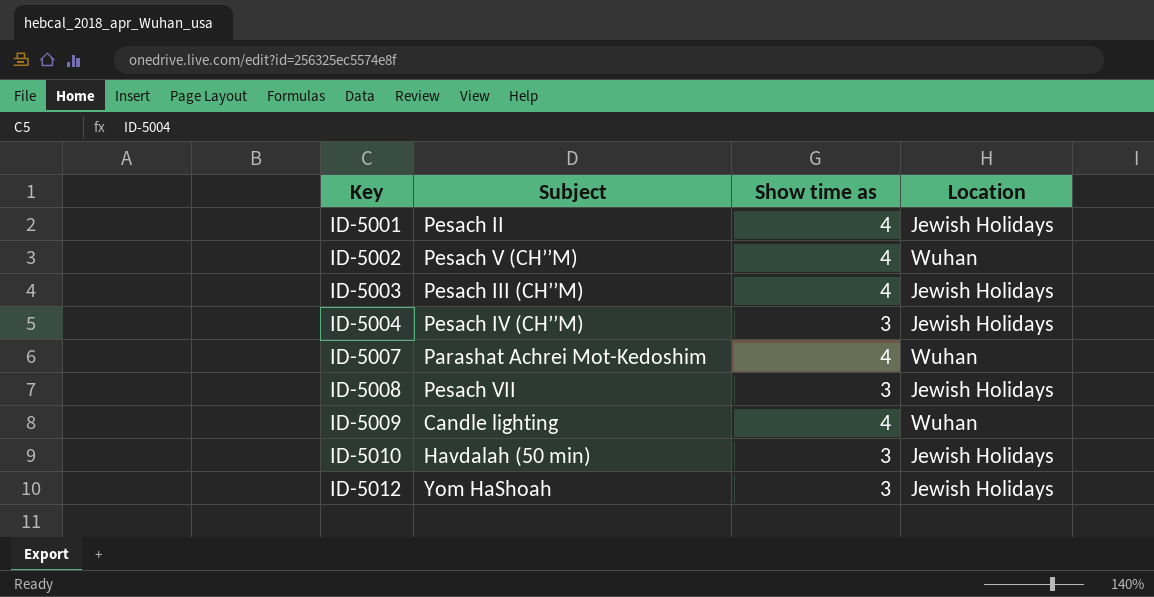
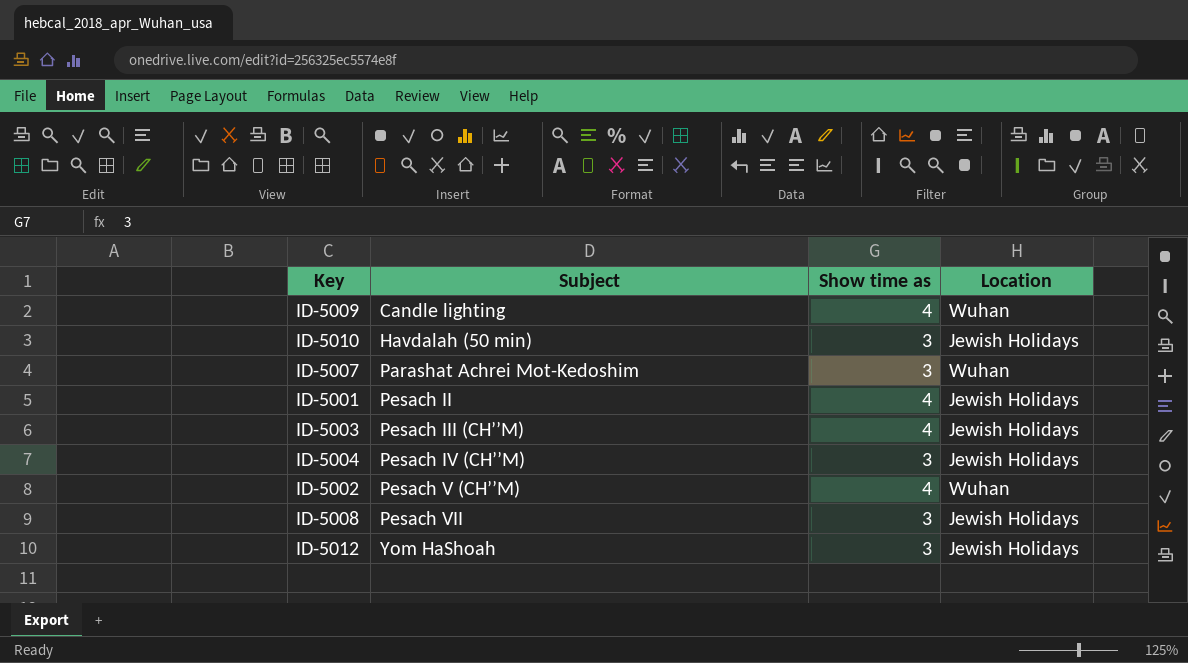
row order: Key ascending -> Subject ascending
ID-5007 | Show time as: 4 -> 3

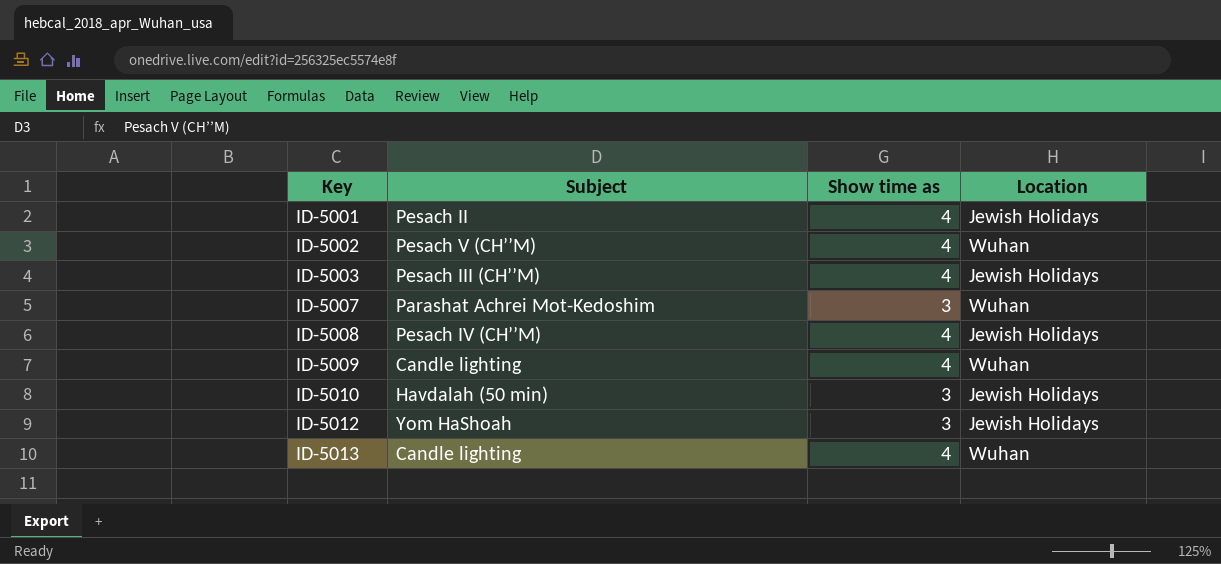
row order: Subject ascending -> Key ascending
row ID-5004: Pesach IV (CH’’M) | 3 | Jewish Holidays -> none
ID-5008 | Subject: Pesach VII -> Pesach IV (CH’’M)
ID-5008 | Show time as: 3 -> 4
row ID-5013: none -> Candle lighting | 4 | Wuhan

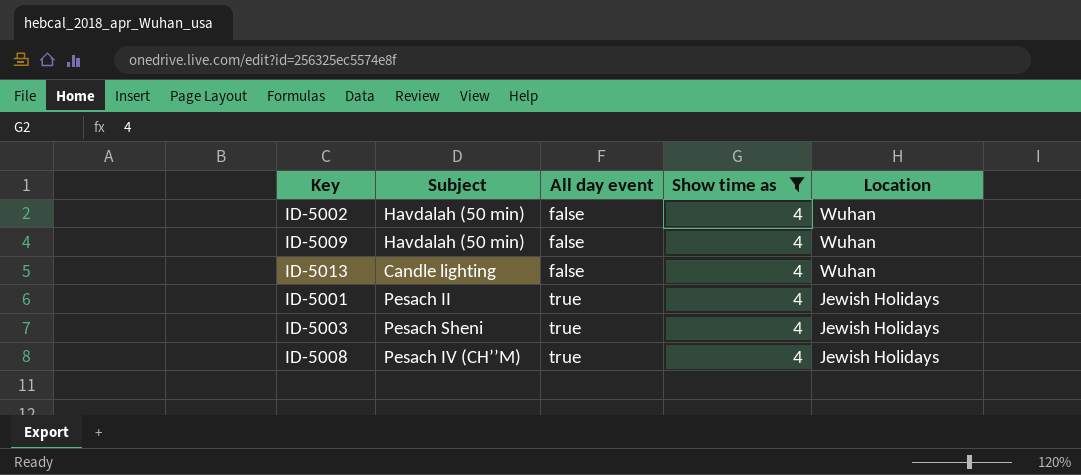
filter: none -> Show time as = 4
row order: Key ascending -> All day event ascending
column All day event | position: none -> 3
ID-5002 | Subject: Pesach V (CH’’M) -> Havdalah (50 min)
ID-5009 | Subject: Candle lighting -> Havdalah (50 min)
ID-5003 | Subject: Pesach III (CH’’M) -> Pesach Sheni

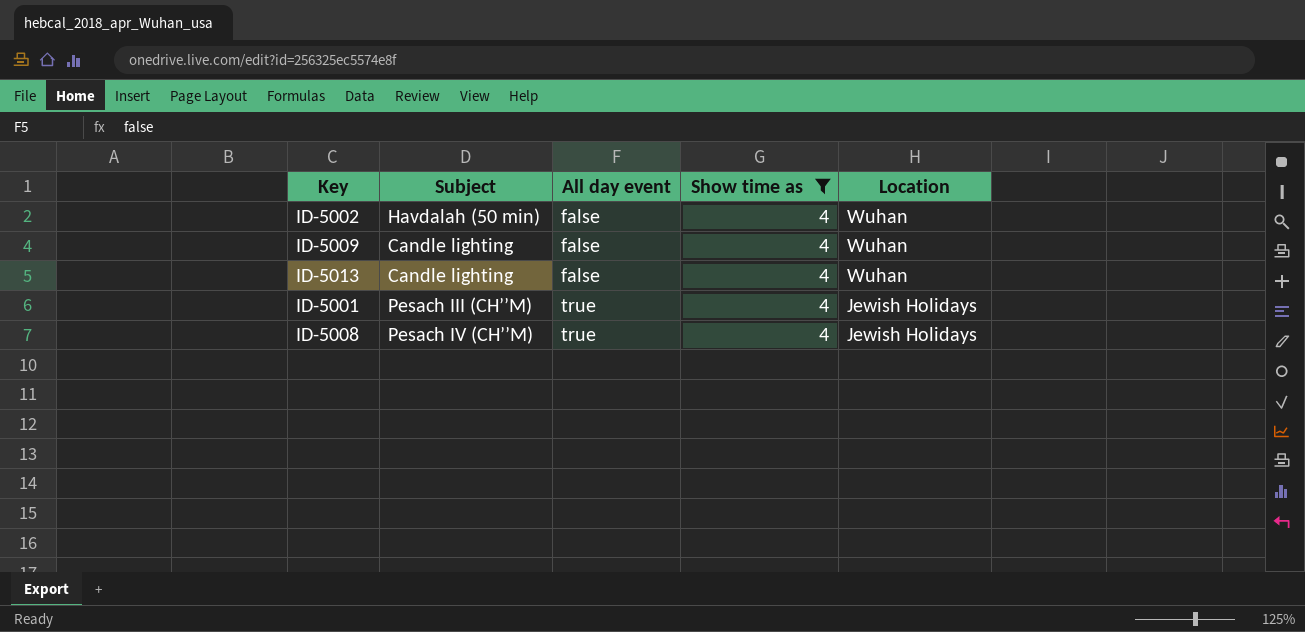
row ID-5003: Pesach Sheni | true | 4 | Jewish Holidays -> none
ID-5009 | Subject: Havdalah (50 min) -> Candle lighting
ID-5001 | Subject: Pesach II -> Pesach III (CH’’M)

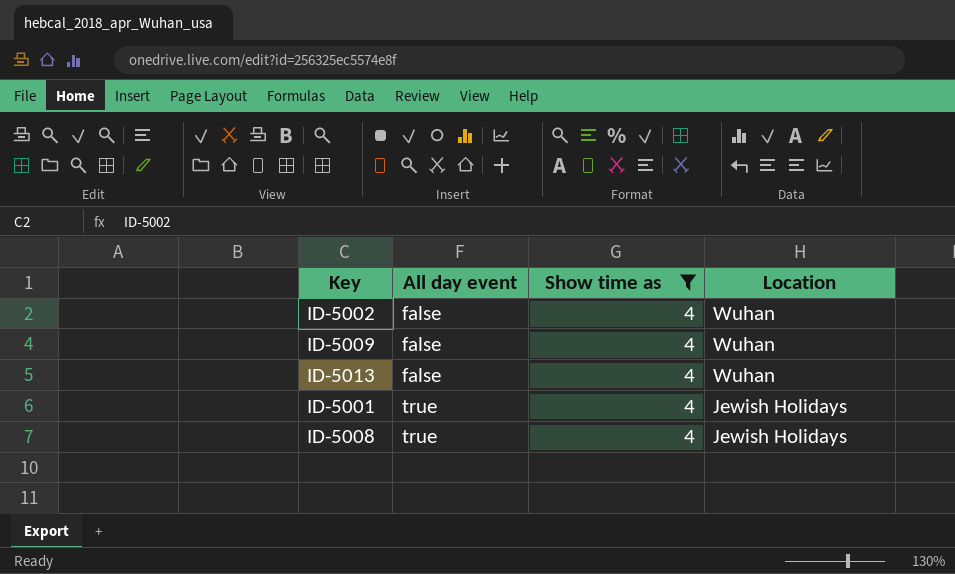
column Subject | position: 2 -> none

